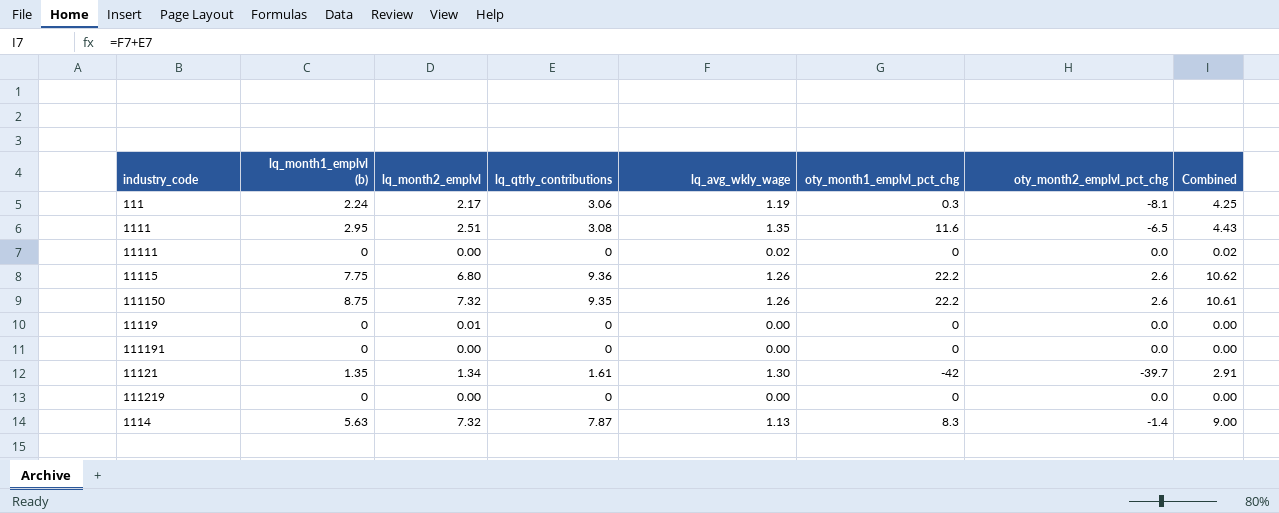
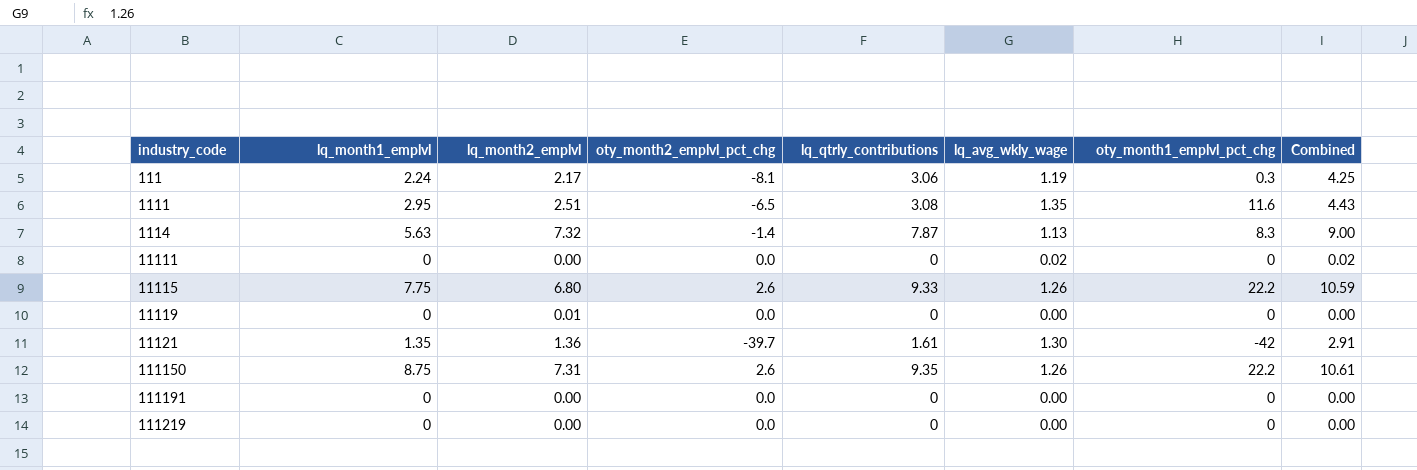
row order: none -> industry_code ascending
column name: lq_month1_emplvl (b) -> lq_month1_emplvl
column oty_month2_emplvl_pct_chg | position: 7 -> 4
11115 | lq_qtrly_contributions: 9.36 -> 9.33
11115 | Combined: 10.62 -> 10.59
11121 | lq_month2_emplvl: 1.34 -> 1.36
111150 | lq_month2_emplvl: 7.32 -> 7.31

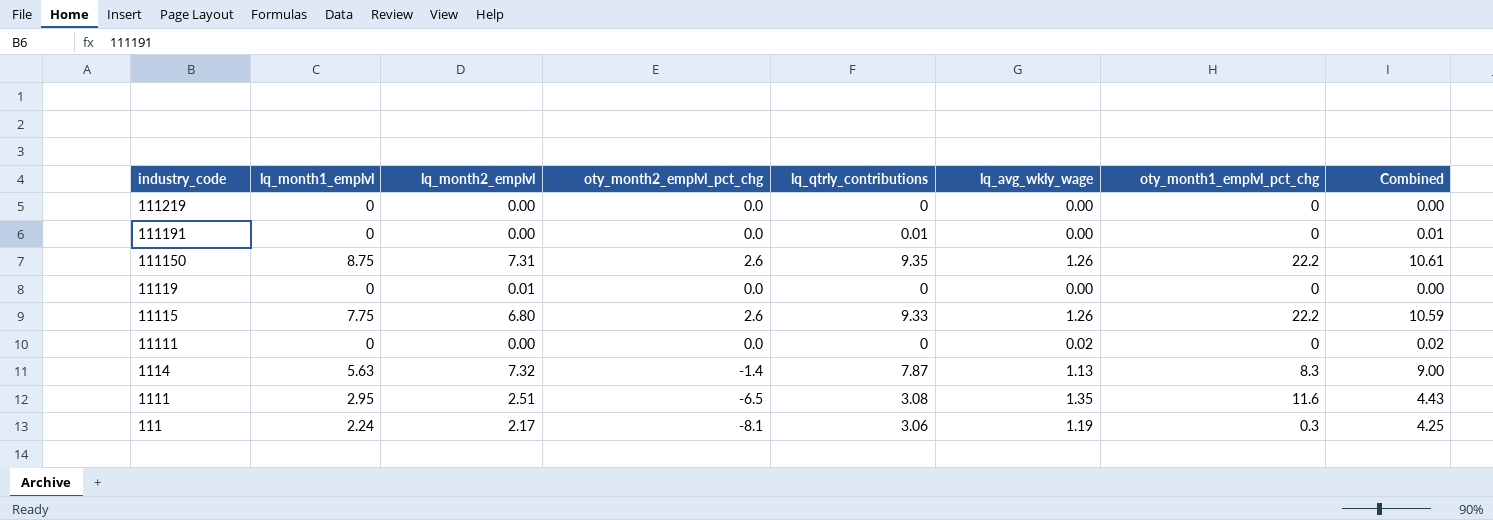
row order: industry_code ascending -> industry_code descending
row 11121: 1.35 | 1.36 | -39.7 | 1.61 | 1.30 | -42 | 2.91 -> none
111191 | lq_qtrly_contributions: 0 -> 0.01
111191 | Combined: 0.00 -> 0.01

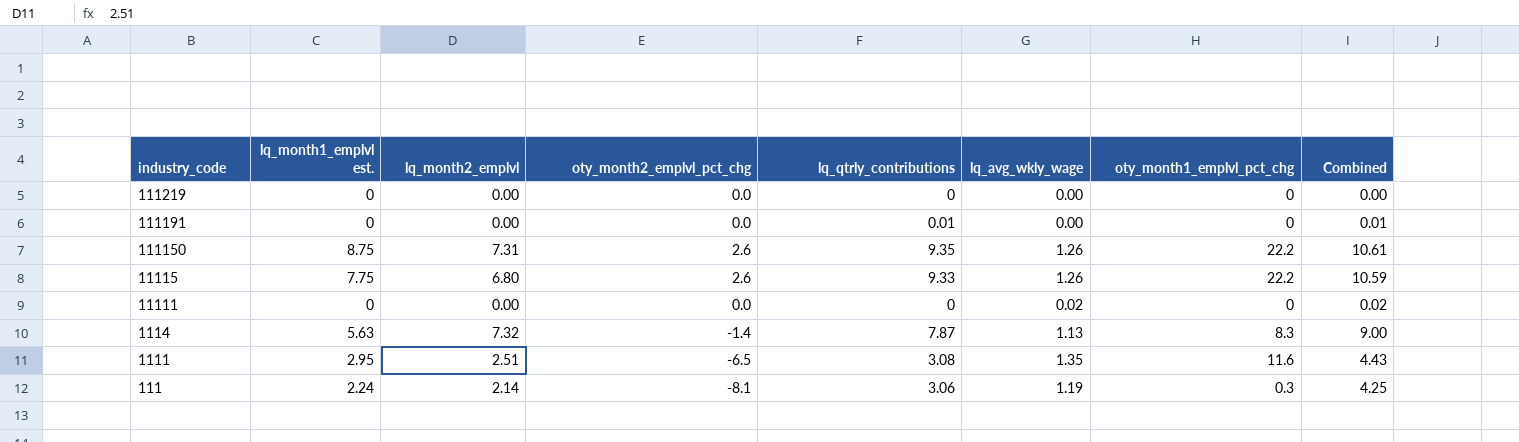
column name: lq_month1_emplvl -> lq_month1_emplvl est.
row 11119: 0 | 0.01 | 0.0 | 0 | 0.00 | 0 | 0.00 -> none
111 | lq_month2_emplvl: 2.17 -> 2.14

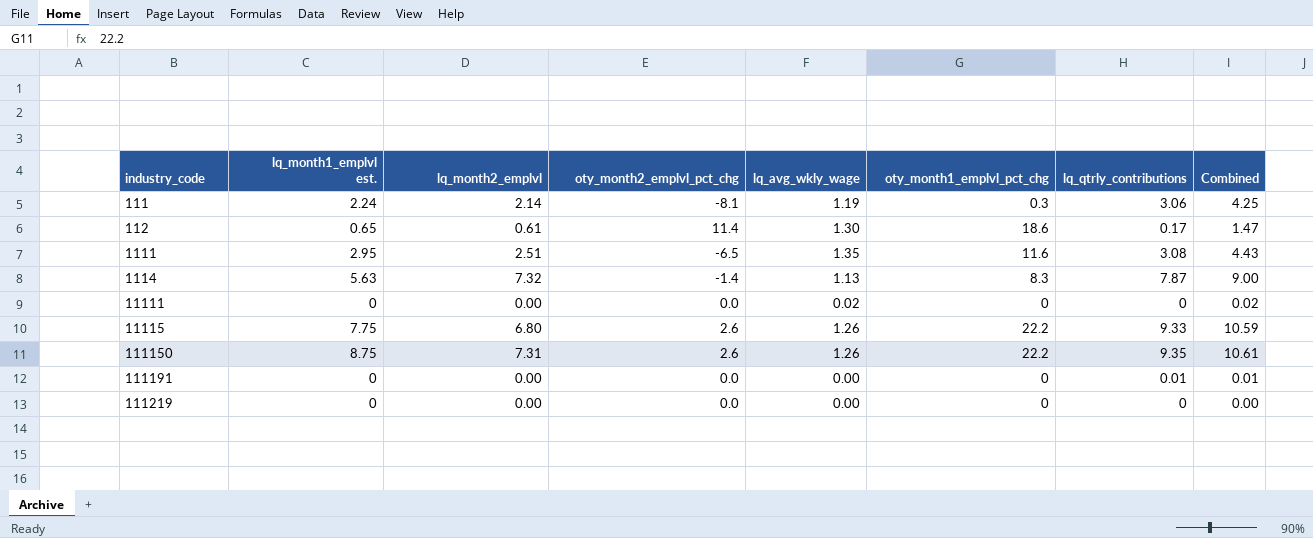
row order: industry_code descending -> industry_code ascending
column lq_qtrly_contributions | position: 5 -> 7
row 112: none -> 0.65 | 0.61 | 11.4 | 1.30 | 18.6 | 0.17 | 1.47

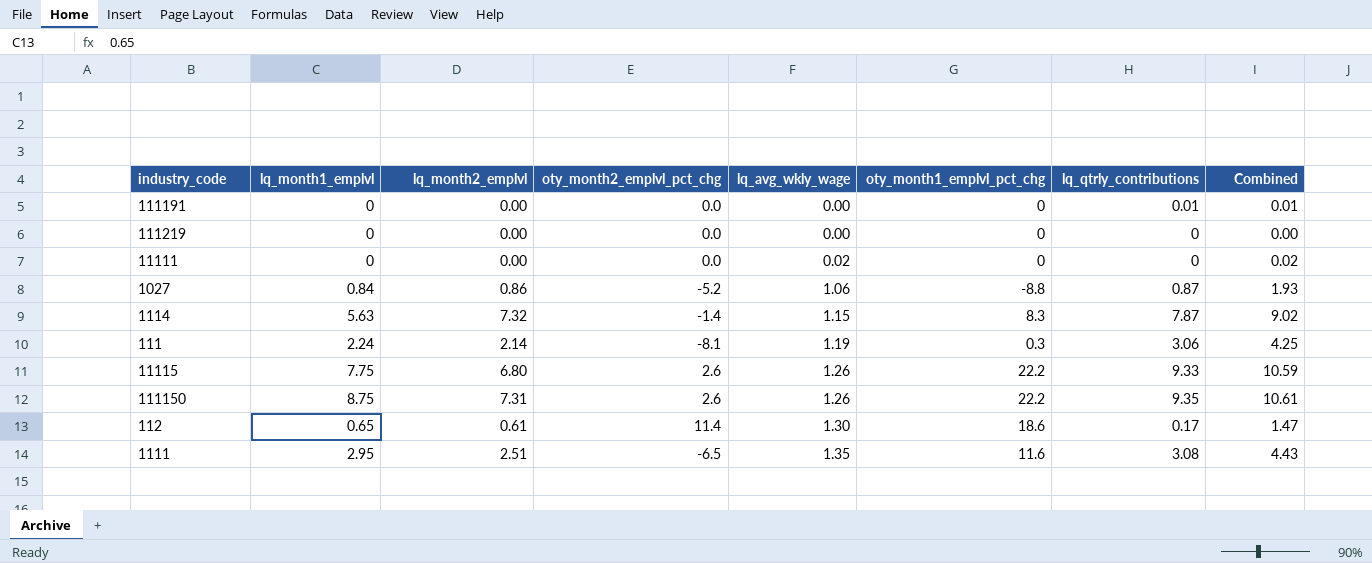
row order: industry_code ascending -> lq_avg_wkly_wage ascending
column name: lq_month1_emplvl est. -> lq_month1_emplvl
row 1027: none -> 0.84 | 0.86 | -5.2 | 1.06 | -8.8 | 0.87 | 1.93
1114 | lq_avg_wkly_wage: 1.13 -> 1.15
1114 | Combined: 9.00 -> 9.02

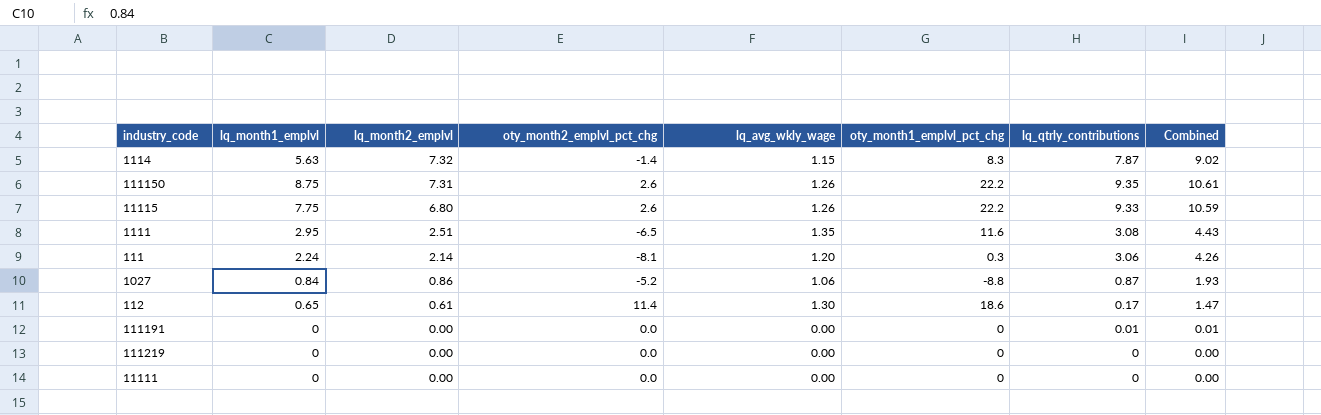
row order: lq_avg_wkly_wage ascending -> lq_month2_emplvl descending
111 | lq_avg_wkly_wage: 1.19 -> 1.20
111 | Combined: 4.25 -> 4.26
11111 | lq_avg_wkly_wage: 0.02 -> 0.00
11111 | Combined: 0.02 -> 0.00

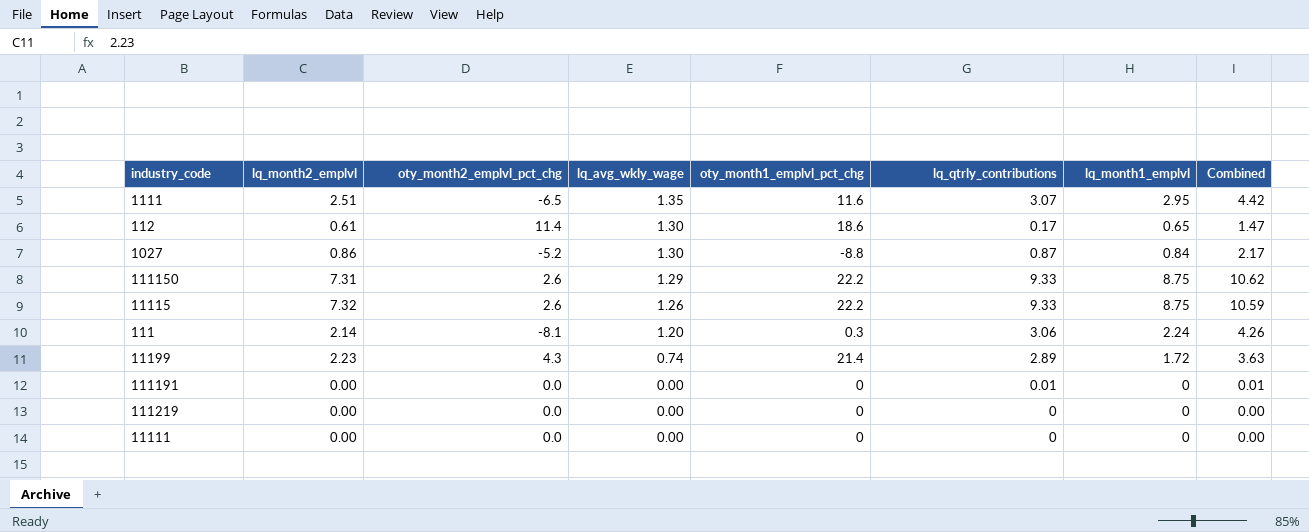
row order: lq_month2_emplvl descending -> lq_avg_wkly_wage descending
column lq_month1_emplvl | position: 2 -> 7
row 1114: 5.63 | 7.32 | -1.4 | 1.15 | 8.3 | 7.87 | 9.02 -> none
1111 | lq_qtrly_contributions: 3.08 -> 3.07
1111 | Combined: 4.43 -> 4.42
1027 | lq_avg_wkly_wage: 1.06 -> 1.30
1027 | Combined: 1.93 -> 2.17
111150 | lq_avg_wkly_wage: 1.26 -> 1.29
111150 | lq_qtrly_contributions: 9.35 -> 9.33
111150 | Combined: 10.61 -> 10.62
11115 | lq_month2_emplvl: 6.80 -> 7.32
11115 | lq_month1_emplvl: 7.75 -> 8.75
row 11199: none -> 2.23 | 4.3 | 0.74 | 21.4 | 2.89 | 1.72 | 3.63

